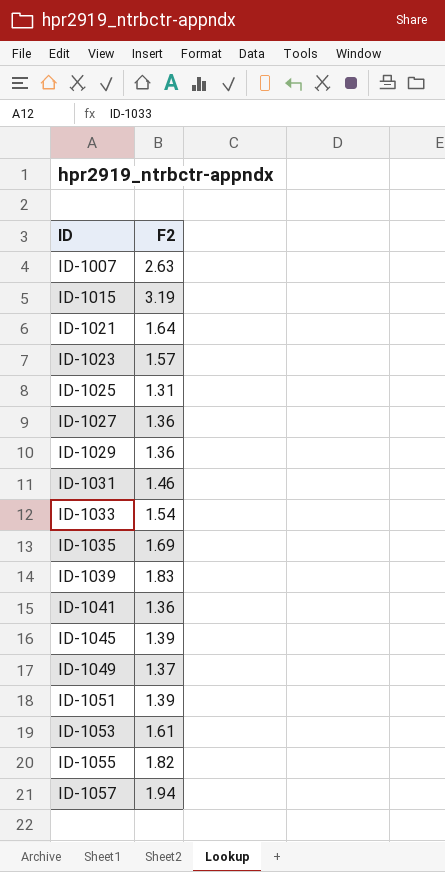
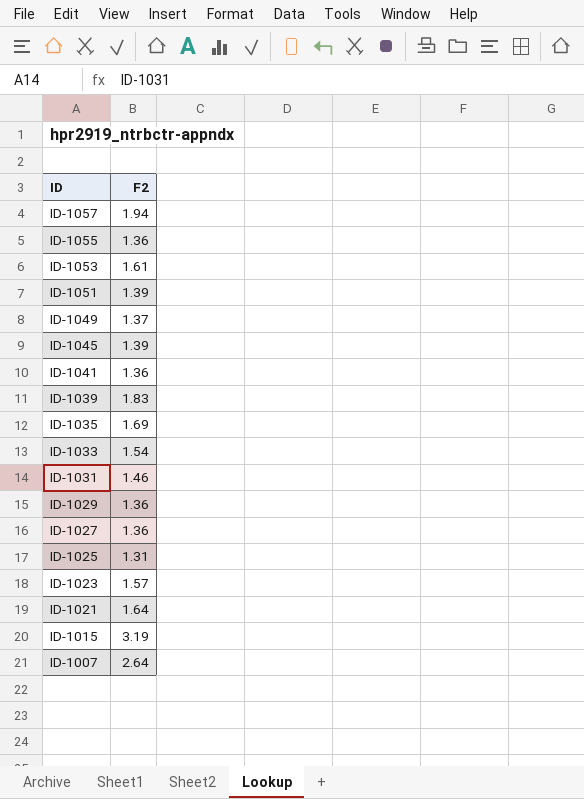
row order: ID ascending -> ID descending
ID-1055 | F2: 1.82 -> 1.36
ID-1007 | F2: 2.63 -> 2.64

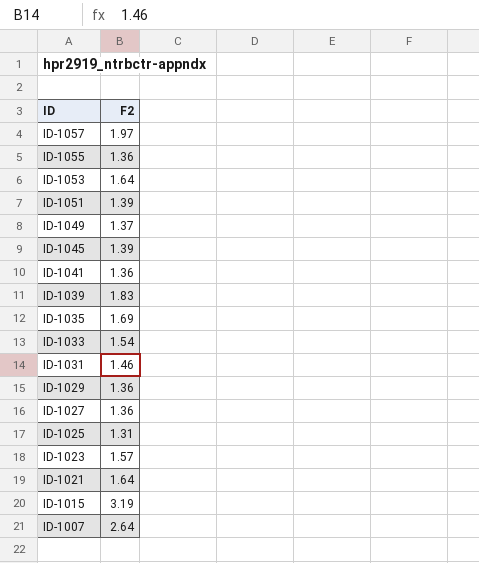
ID-1057 | F2: 1.94 -> 1.97
ID-1053 | F2: 1.61 -> 1.64

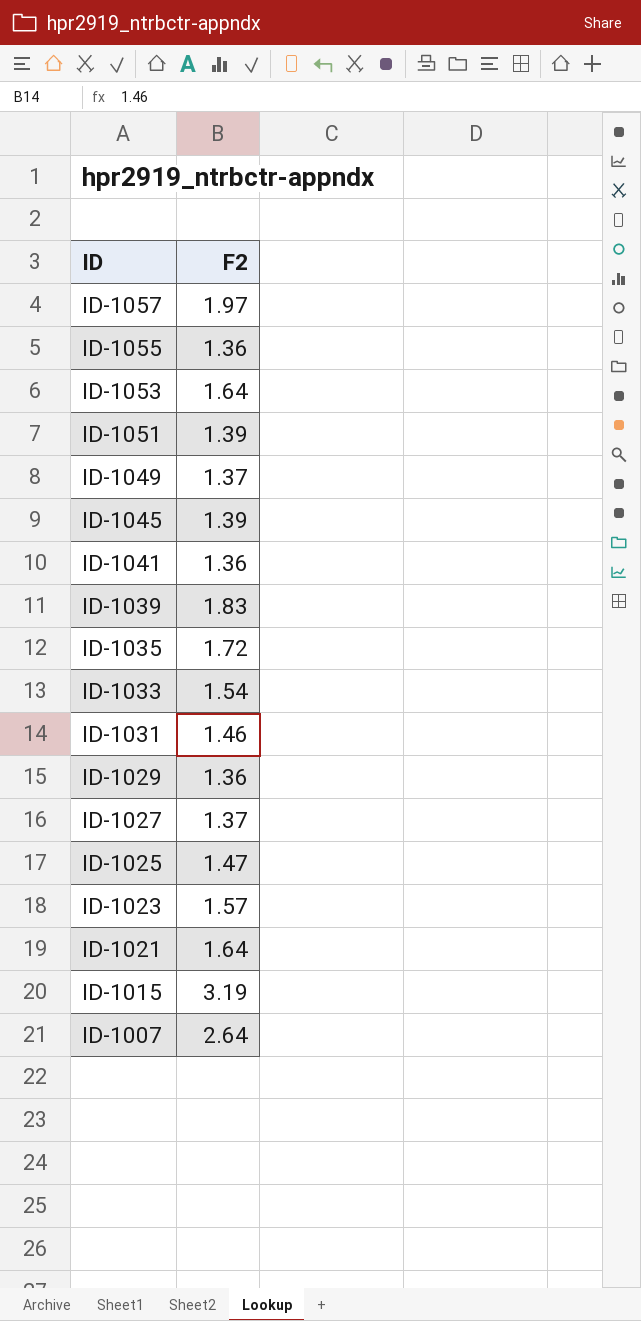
ID-1035 | F2: 1.69 -> 1.72
ID-1027 | F2: 1.36 -> 1.37
ID-1025 | F2: 1.31 -> 1.47

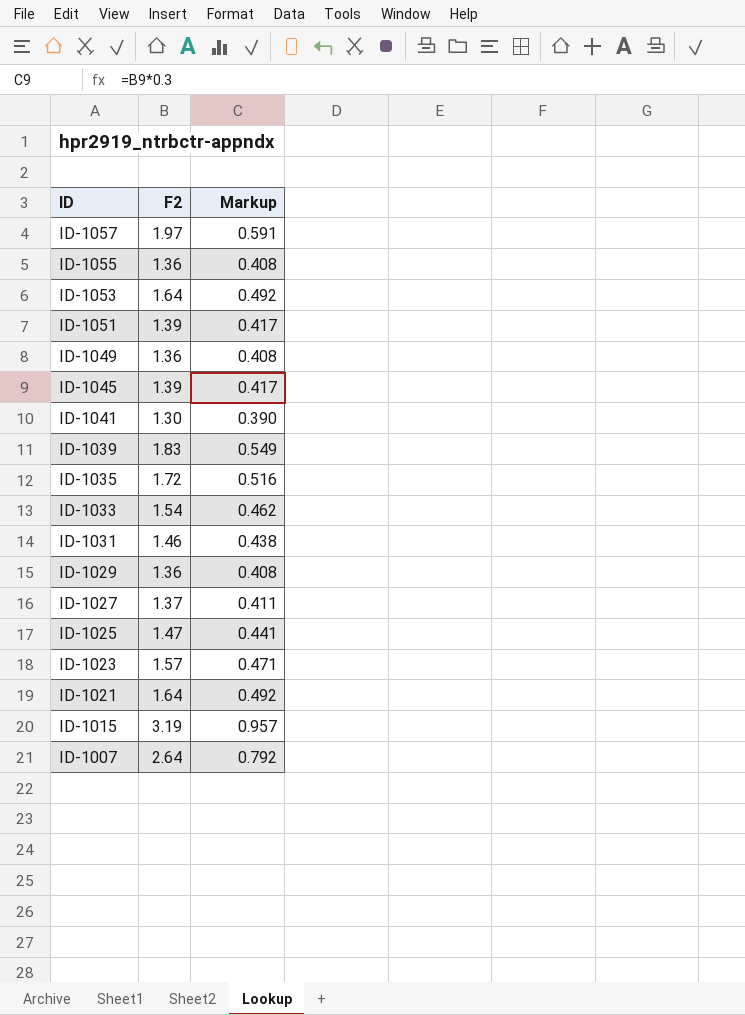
column Markup | formula: none -> [F2] * 0.3
ID-1049 | F2: 1.37 -> 1.36
ID-1041 | F2: 1.36 -> 1.30

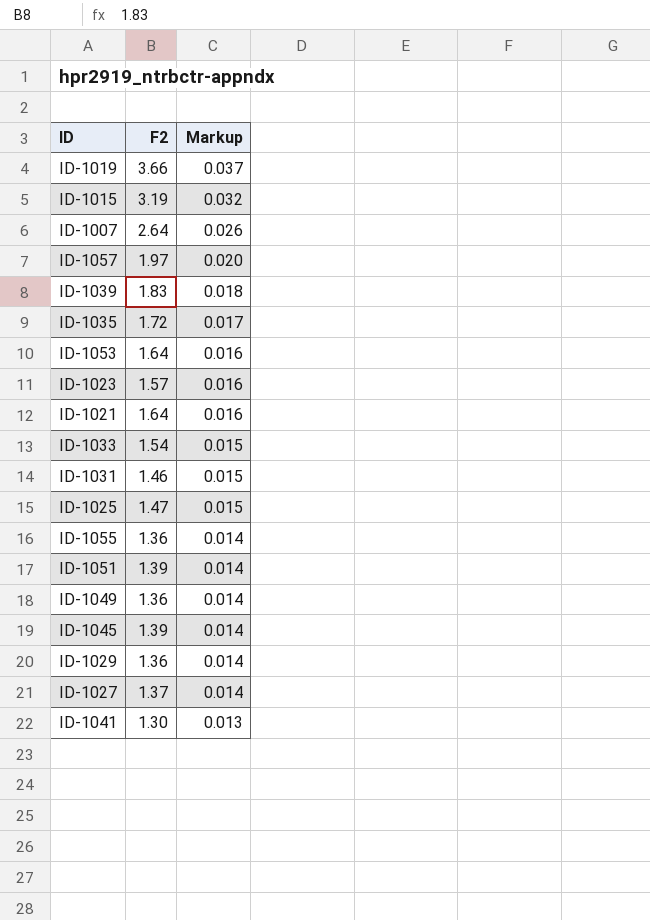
row order: ID descending -> Markup descending
column Markup | formula: [F2] * 0.3 -> [F2] * 0.01
row ID-1019: none -> 3.66 | 0.037

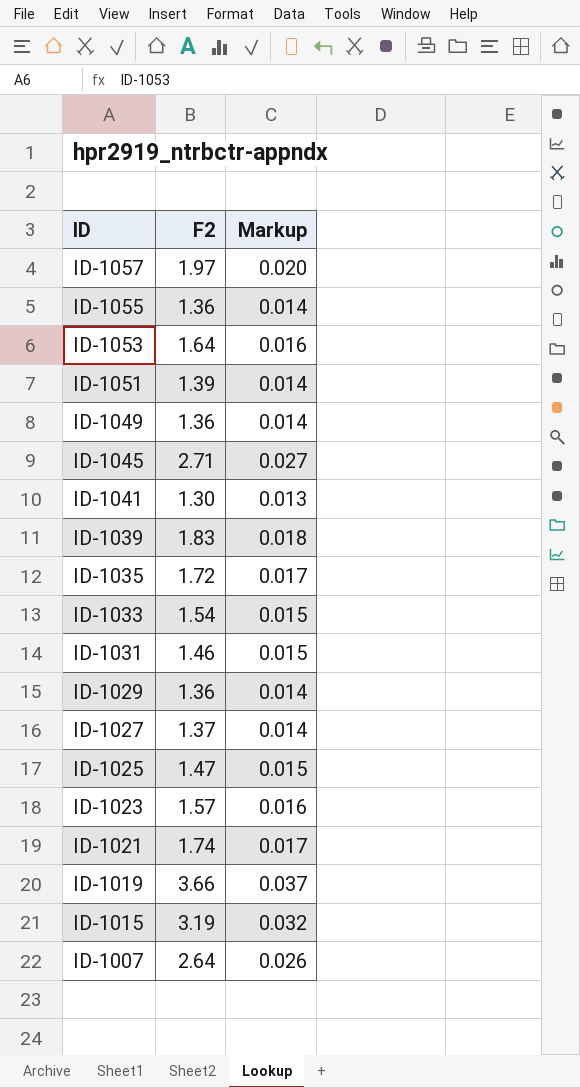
row order: Markup descending -> ID descending
ID-1045 | F2: 1.39 -> 2.71
ID-1045 | Markup: 0.014 -> 0.027
ID-1021 | F2: 1.64 -> 1.74
ID-1021 | Markup: 0.016 -> 0.017

